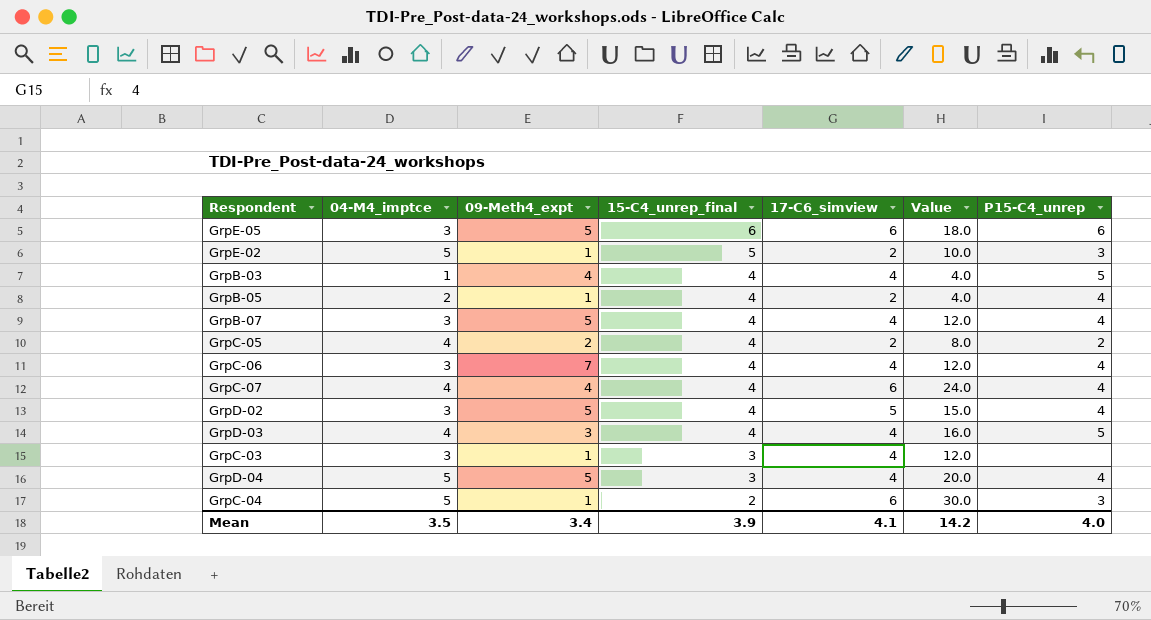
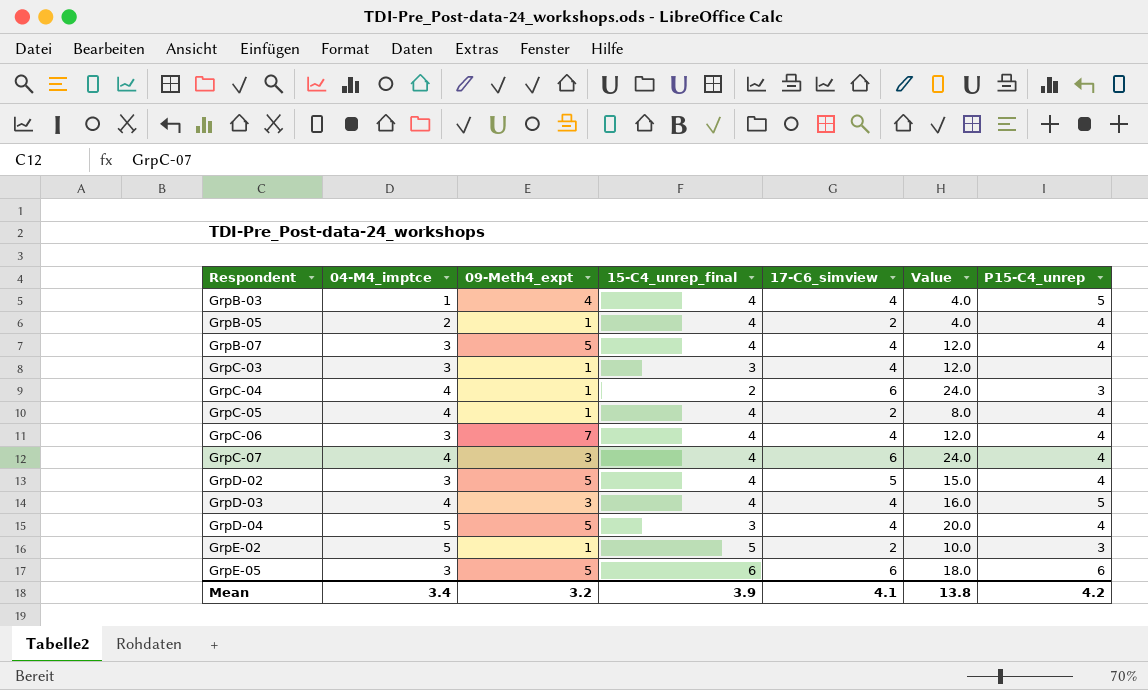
row order: 15-C4_unrep_final descending -> Respondent ascending
GrpC-04 | 04-M4_imptce: 5 -> 4
GrpC-04 | Value: 30.0 -> 24.0
GrpC-05 | 09-Meth4_expt: 2 -> 1
GrpC-05 | P15-C4_unrep: 2 -> 4
GrpC-07 | 09-Meth4_expt: 4 -> 3
Mean | 04-M4_imptce: 3.5 -> 3.4
Mean | 09-Meth4_expt: 3.4 -> 3.2
Mean | Value: 14.2 -> 13.8
Mean | P15-C4_unrep: 4.0 -> 4.2

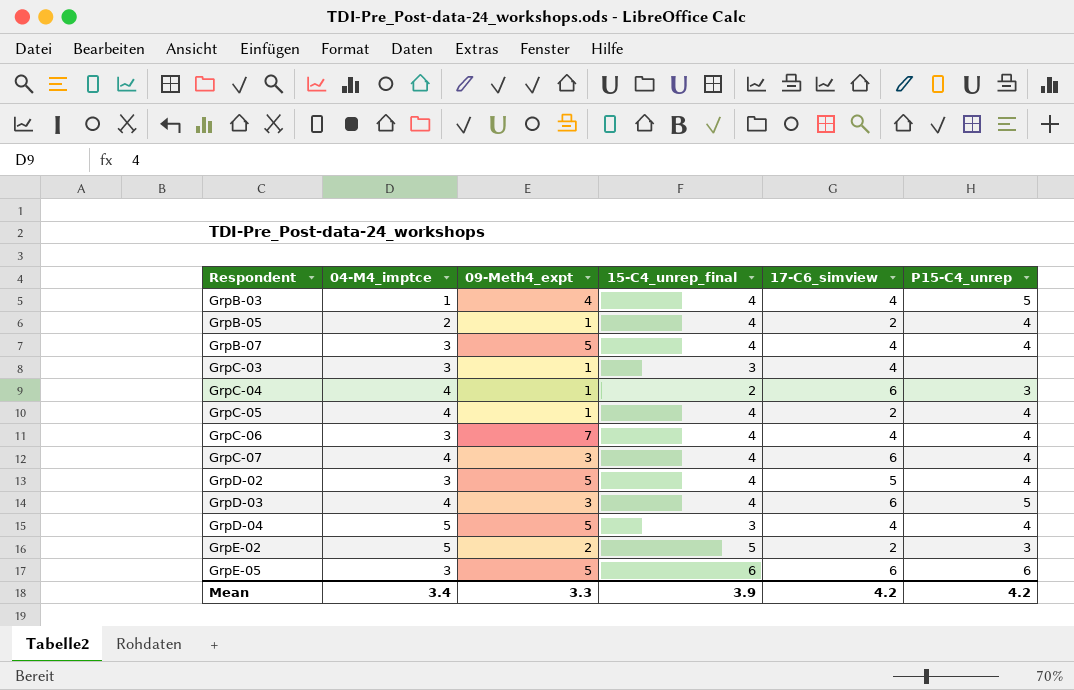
column Value | formula: [04-M4_imptce] * [17-C6_simview] -> none
GrpD-03 | 17-C6_simview: 4 -> 6
GrpE-02 | 09-Meth4_expt: 1 -> 2
Mean | 09-Meth4_expt: 3.2 -> 3.3
Mean | 17-C6_simview: 4.1 -> 4.2

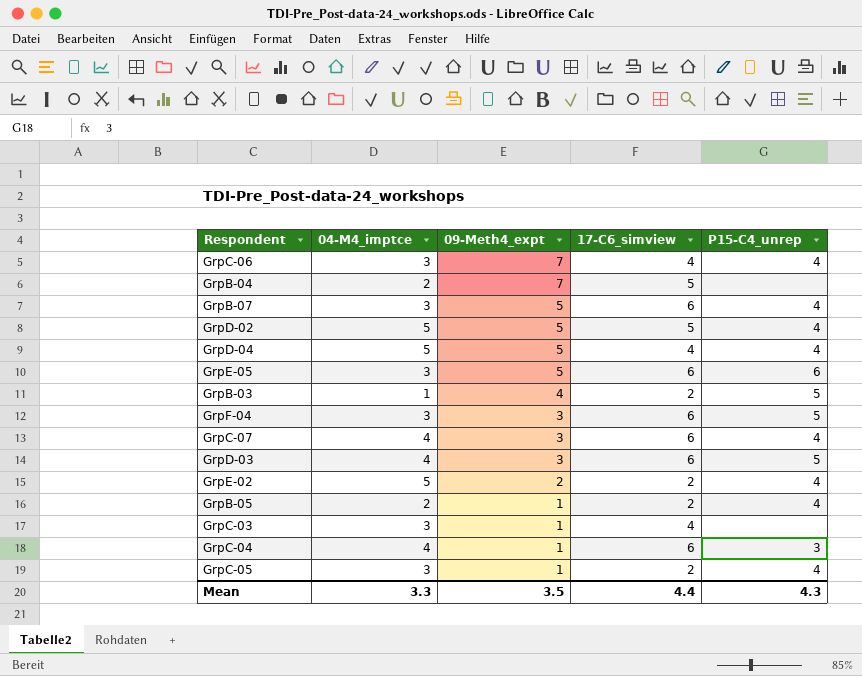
row order: Respondent ascending -> 09-Meth4_expt descending
column 15-C4_unrep_final | position: 4 -> none
row GrpB-04: none -> 2 | 7 | 5 | none
GrpB-07 | 17-C6_simview: 4 -> 6
GrpD-02 | 04-M4_imptce: 3 -> 5
GrpB-03 | 17-C6_simview: 4 -> 2
row GrpF-04: none -> 3 | 3 | 6 | 5
GrpE-02 | P15-C4_unrep: 3 -> 4
GrpC-05 | 04-M4_imptce: 4 -> 3
Mean | 04-M4_imptce: 3.4 -> 3.3
Mean | 09-Meth4_expt: 3.3 -> 3.5
Mean | 17-C6_simview: 4.2 -> 4.4
Mean | P15-C4_unrep: 4.2 -> 4.3

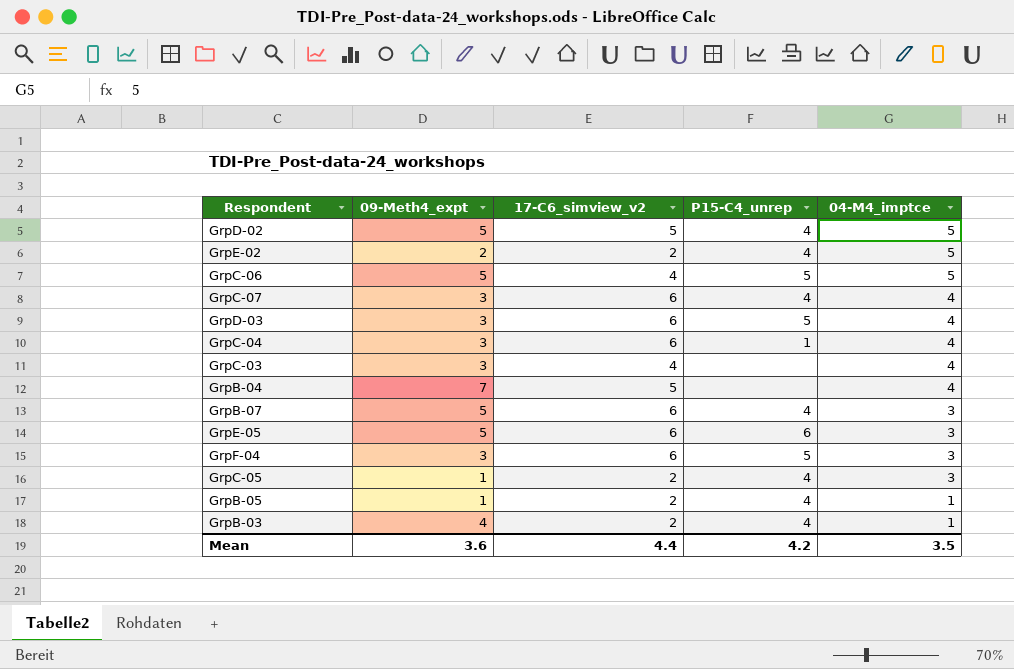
row order: 09-Meth4_expt descending -> 04-M4_imptce descending
column name: 17-C6_simview -> 17-C6_simview_v2
column 04-M4_imptce | position: 2 -> 5
row GrpD-04: 5 | 5 | 4 | 4 -> none
GrpC-06 | 09-Meth4_expt: 7 -> 5
GrpC-06 | P15-C4_unrep: 4 -> 5
GrpC-06 | 04-M4_imptce: 3 -> 5
GrpC-04 | 09-Meth4_expt: 1 -> 3
GrpC-04 | P15-C4_unrep: 3 -> 1
GrpC-03 | 09-Meth4_expt: 1 -> 3
GrpC-03 | 04-M4_imptce: 3 -> 4
GrpB-04 | 04-M4_imptce: 2 -> 4
GrpB-05 | 04-M4_imptce: 2 -> 1
GrpB-03 | P15-C4_unrep: 5 -> 4
Mean | 09-Meth4_expt: 3.5 -> 3.6
Mean | P15-C4_unrep: 4.3 -> 4.2
Mean | 04-M4_imptce: 3.3 -> 3.5

